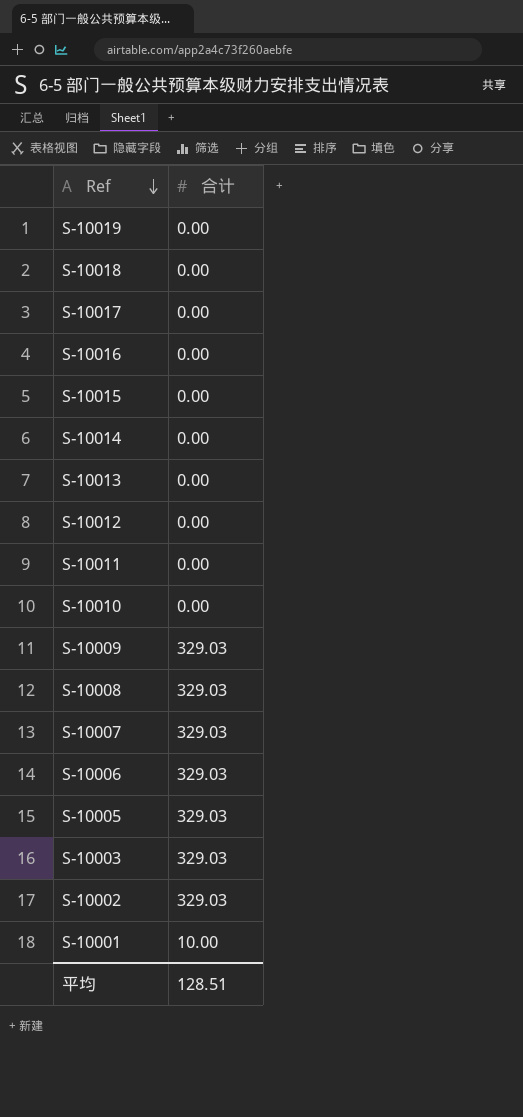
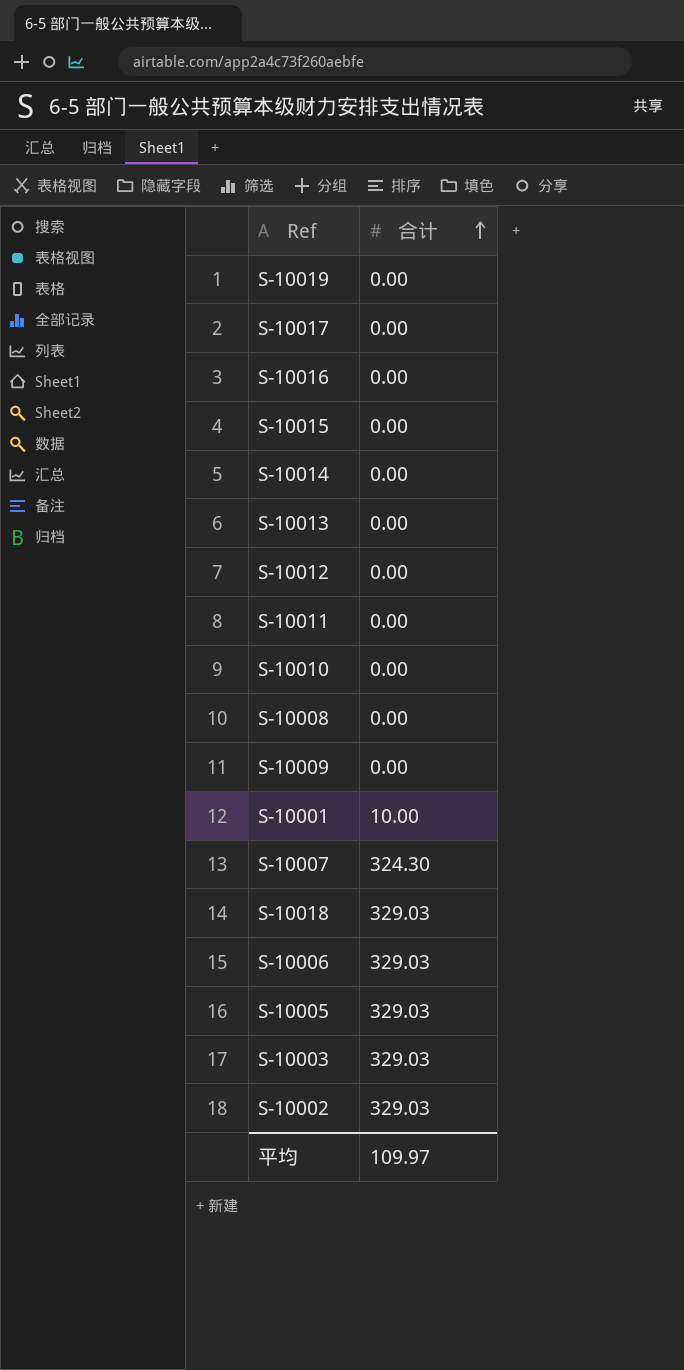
row order: Ref descending -> 合计 ascending
S-10008 | 合计: 329.03 -> 0.00
S-10009 | 合计: 329.03 -> 0.00
S-10007 | 合计: 329.03 -> 324.30
S-10018 | 合计: 0.00 -> 329.03
平均 | 合计: 128.51 -> 109.97

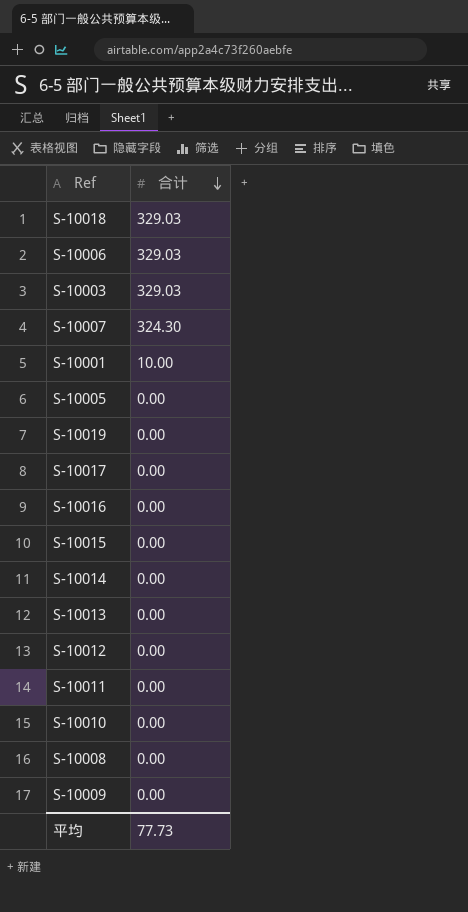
row order: 合计 ascending -> 合计 descending
row S-10002: 329.03 -> none
S-10005 | 合计: 329.03 -> 0.00
平均 | 合计: 109.97 -> 77.73

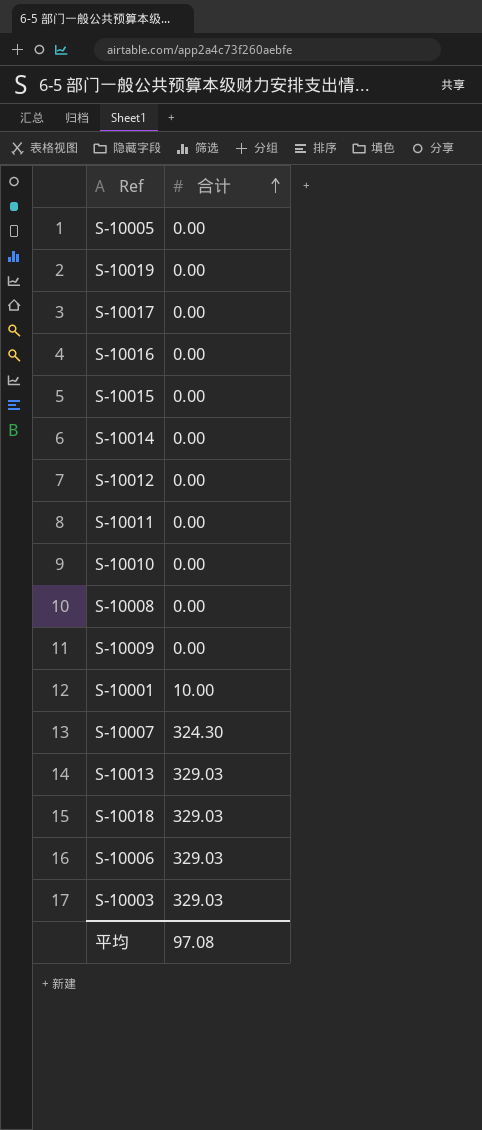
row order: 合计 descending -> 合计 ascending
S-10013 | 合计: 0.00 -> 329.03
平均 | 合计: 77.73 -> 97.08

